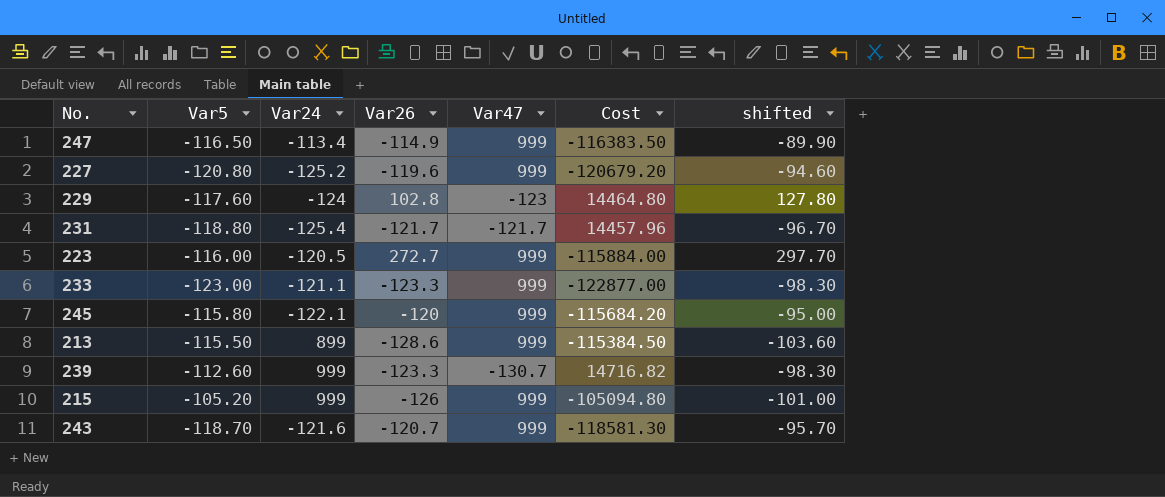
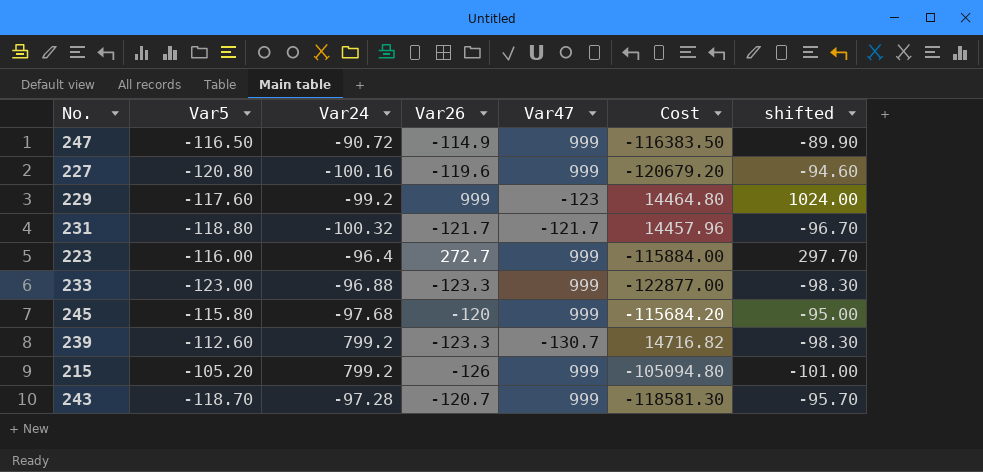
row 213: -115.50 | 899 | -128.6 | 999 | -115384.50 | -103.60 -> none
247 | Var24: -113.4 -> -90.72
227 | Var24: -125.2 -> -100.16
229 | Var24: -124 -> -99.2
229 | Var26: 102.8 -> 999
229 | shifted: 127.80 -> 1024.00
231 | Var24: -125.4 -> -100.32
223 | Var24: -120.5 -> -96.4
233 | Var24: -121.1 -> -96.88
245 | Var24: -122.1 -> -97.68
239 | Var24: 999 -> 799.2
215 | Var24: 999 -> 799.2
243 | Var24: -121.6 -> -97.28

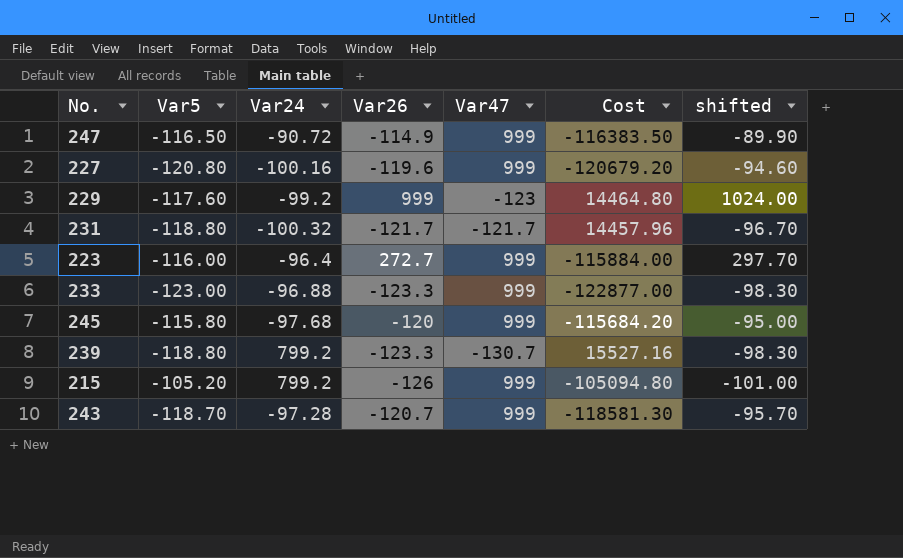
239 | Var5: -112.60 -> -118.80
239 | Cost: 14716.82 -> 15527.16

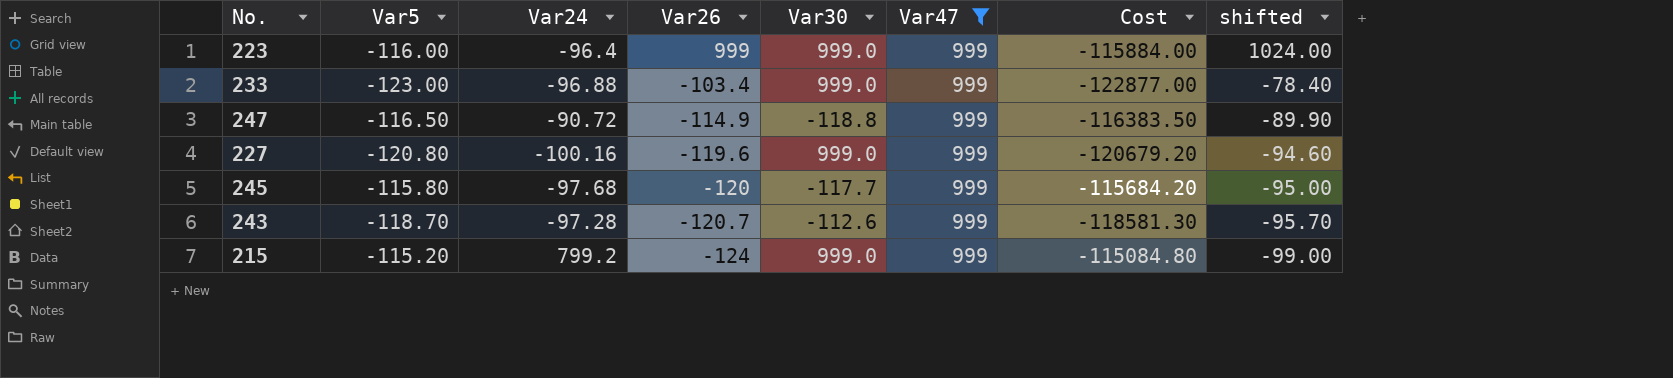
filter: none -> Var47 = 999
row order: none -> Var26 descending
column Var30 | position: none -> 5
223 | Var26: 272.7 -> 999
223 | shifted: 297.70 -> 1024.00
233 | Var26: -123.3 -> -103.4
233 | shifted: -98.30 -> -78.40
215 | Var5: -105.20 -> -115.20
215 | Var26: -126 -> -124
215 | Cost: -105094.80 -> -115084.80
215 | shifted: -101.00 -> -99.00

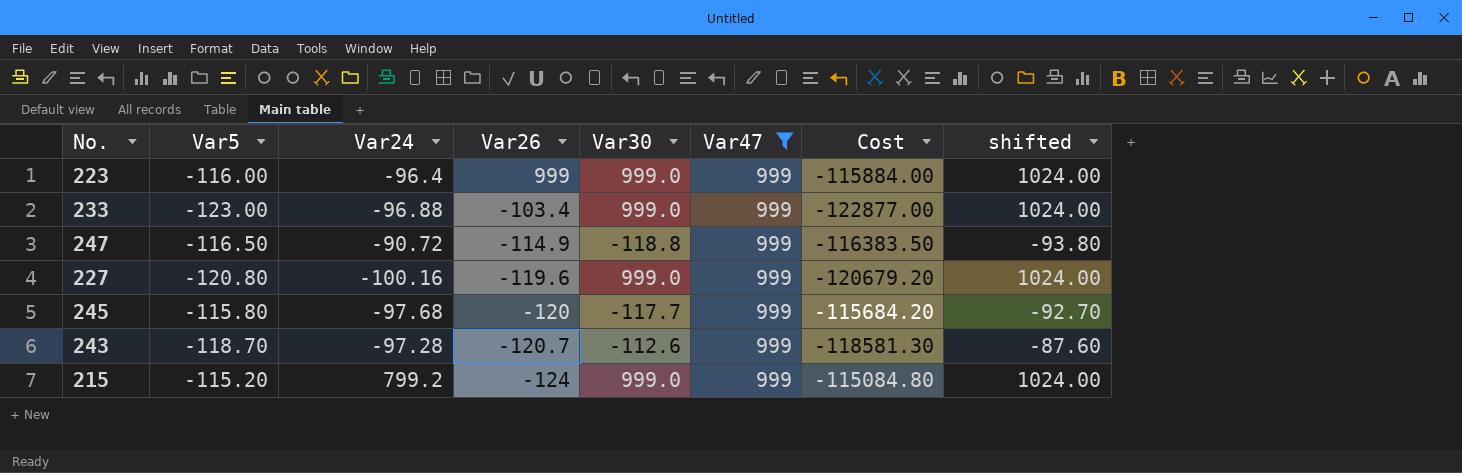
column shifted | formula: [Var26] + 25 -> [Var30] + 25

